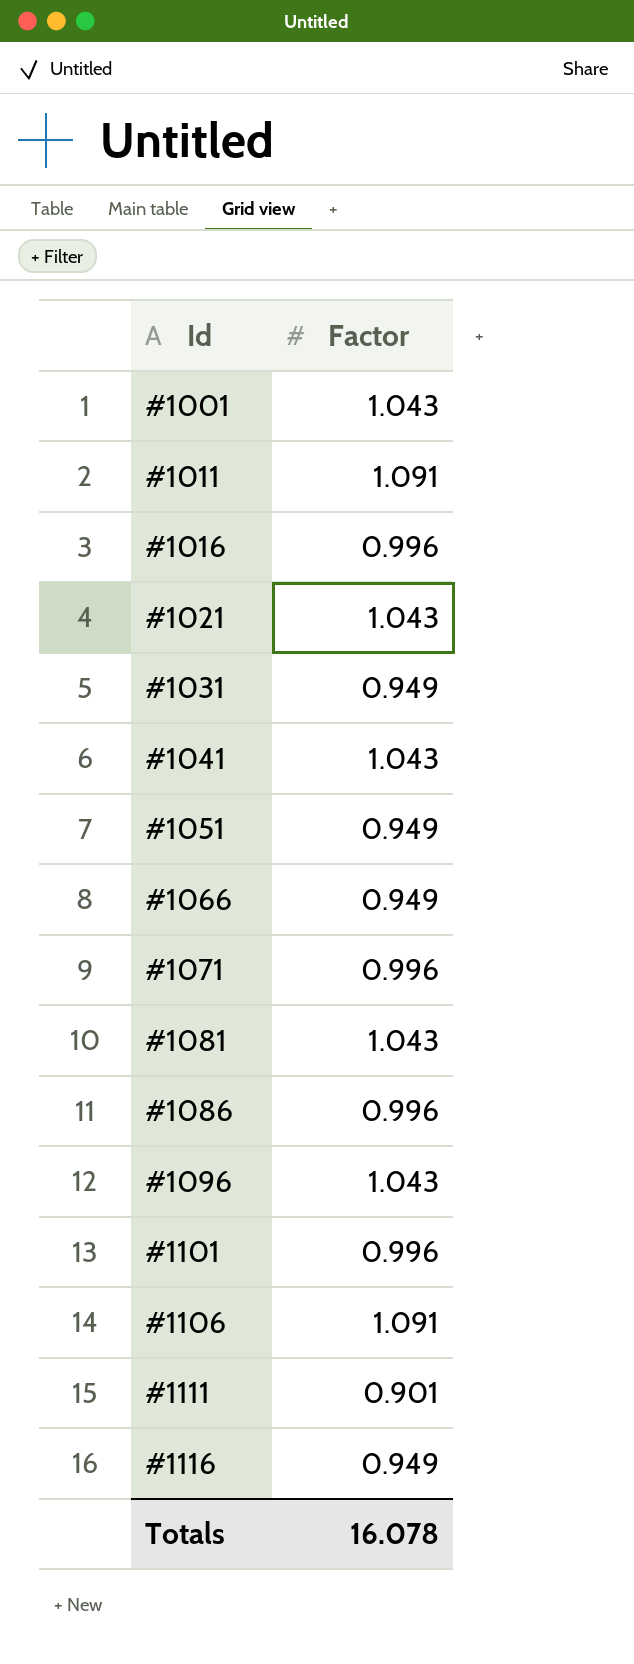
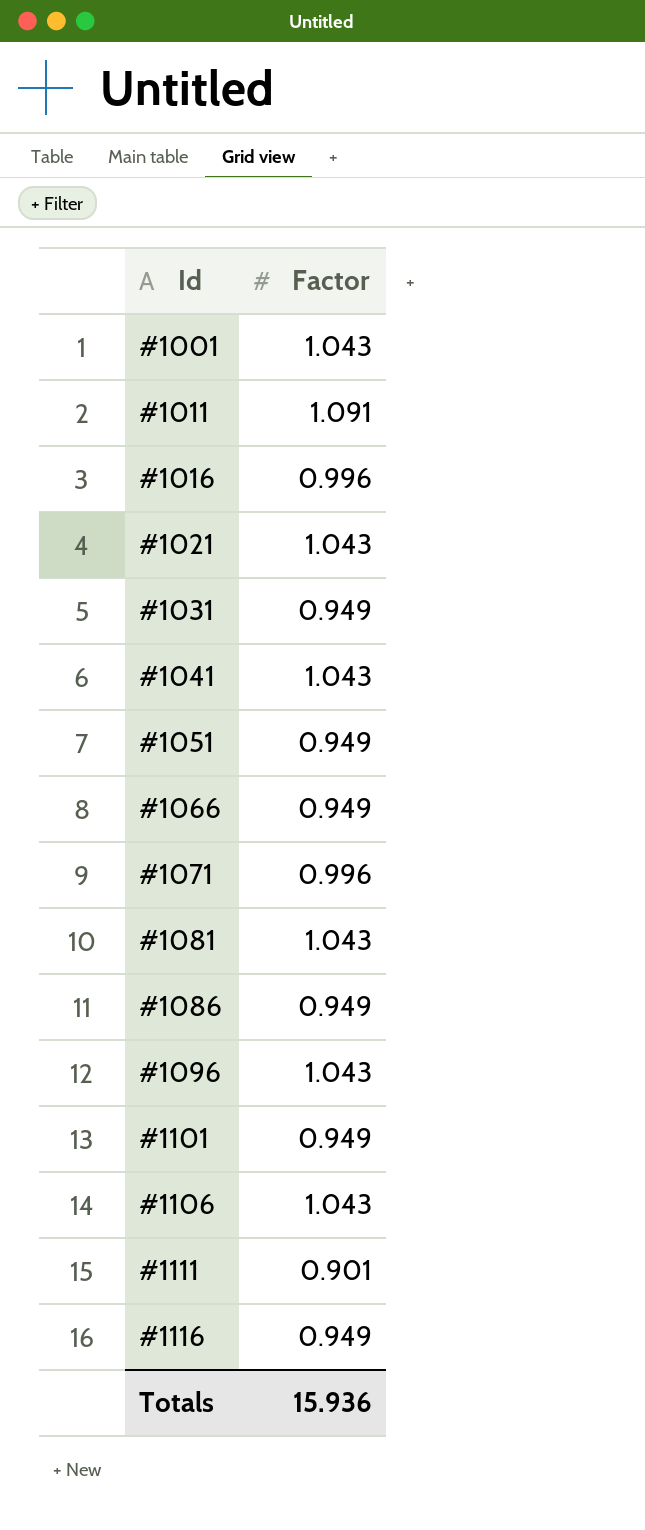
#1086 | Factor: 0.996 -> 0.949
#1101 | Factor: 0.996 -> 0.949
#1106 | Factor: 1.091 -> 1.043
Totals | Factor: 16.078 -> 15.936

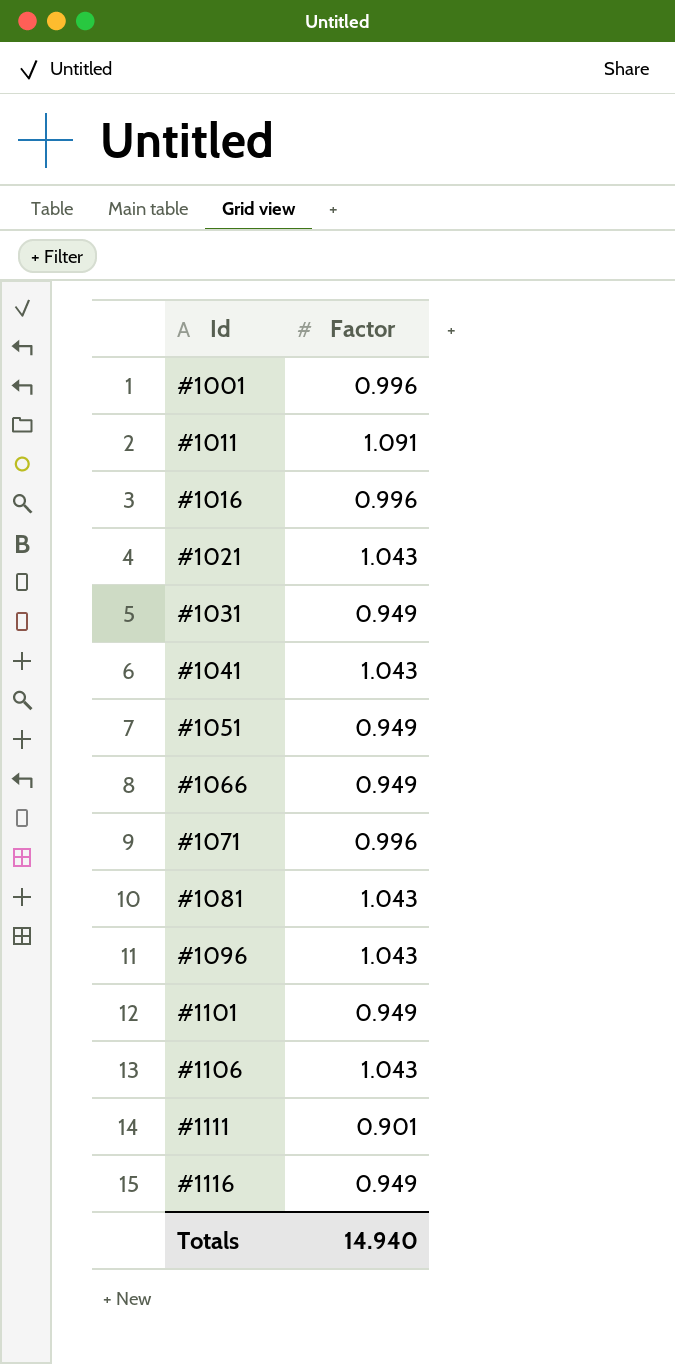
row #1086: 0.949 -> none
#1001 | Factor: 1.043 -> 0.996
Totals | Factor: 15.936 -> 14.940

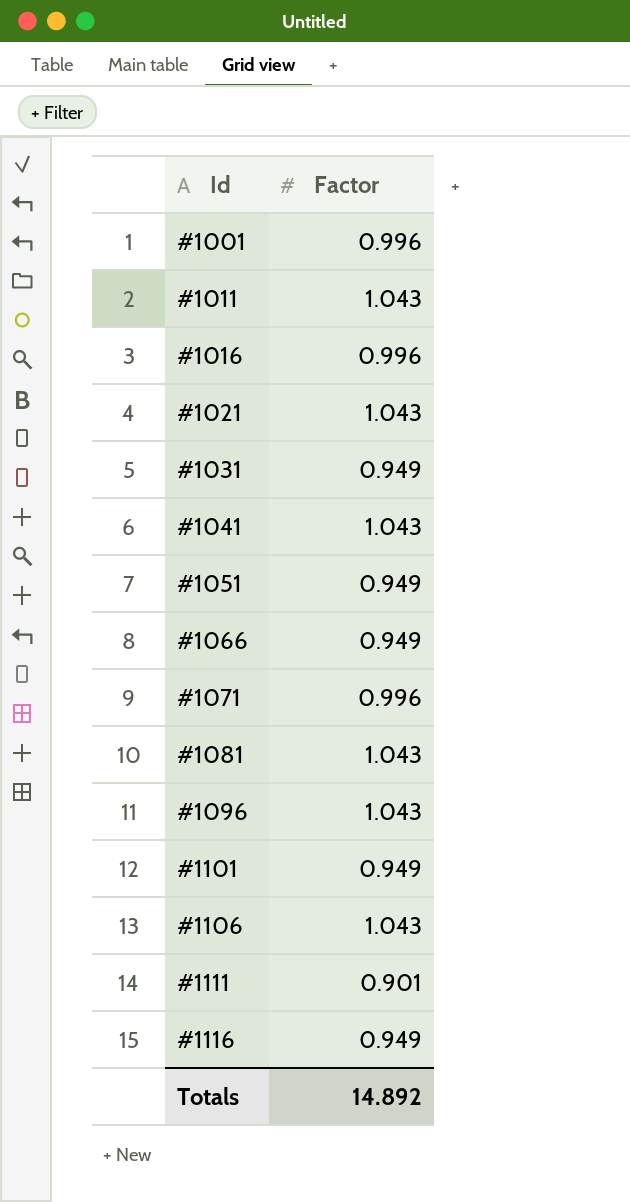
#1011 | Factor: 1.091 -> 1.043
Totals | Factor: 14.940 -> 14.892

